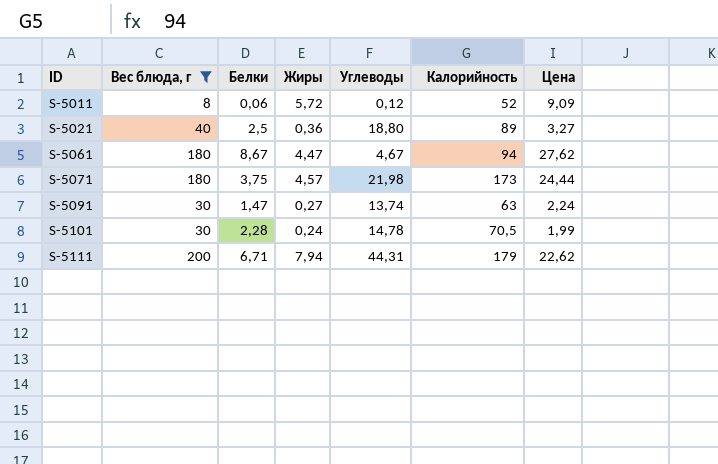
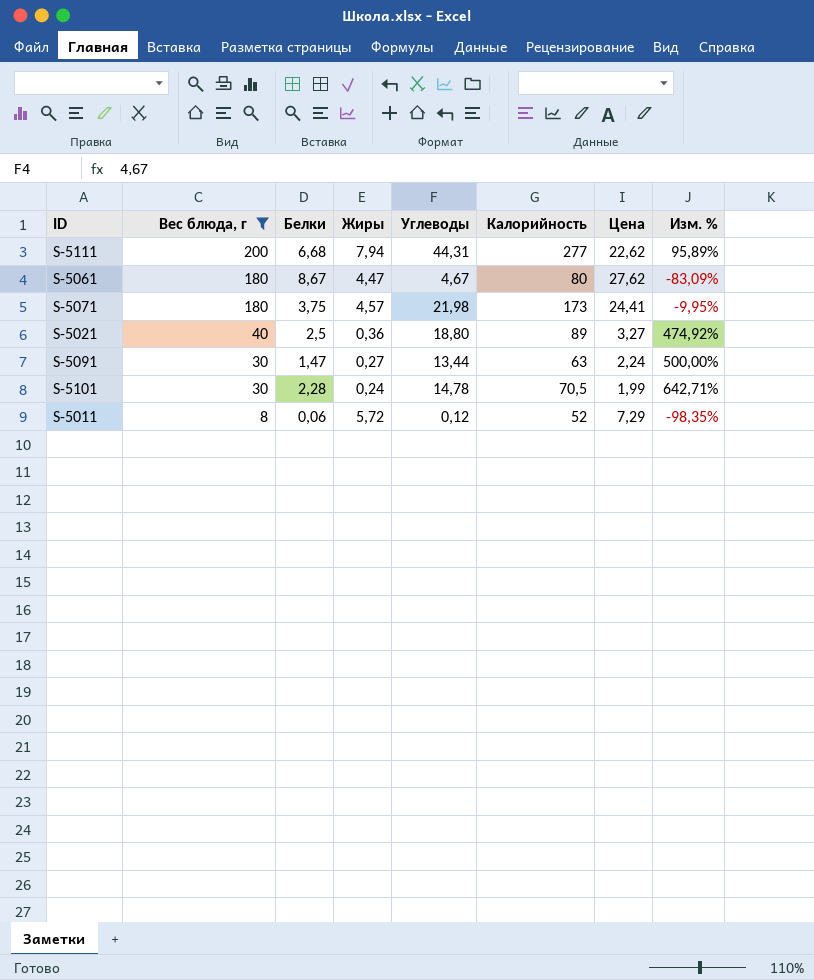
row order: ID ascending -> Вес блюда, г descending
column Изм. % | formula: none -> ([Углеводы] - [Цена]) / [Цена]
S-5111 | Белки: 6,71 -> 6,68
S-5111 | Калорийность: 179 -> 277
S-5061 | Калорийность: 94 -> 80
S-5071 | Цена: 24,44 -> 24,41
S-5091 | Углеводы: 13,74 -> 13,44
S-5011 | Цена: 9,09 -> 7,29

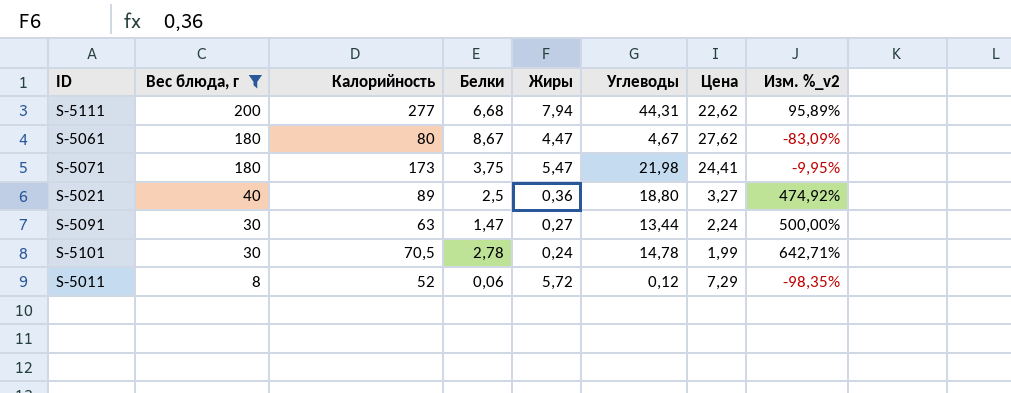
column Калорийность | position: 6 -> 3
column name: Изм. % -> Изм. %_v2
S-5071 | Жиры: 4,57 -> 5,47
S-5101 | Белки: 2,28 -> 2,78

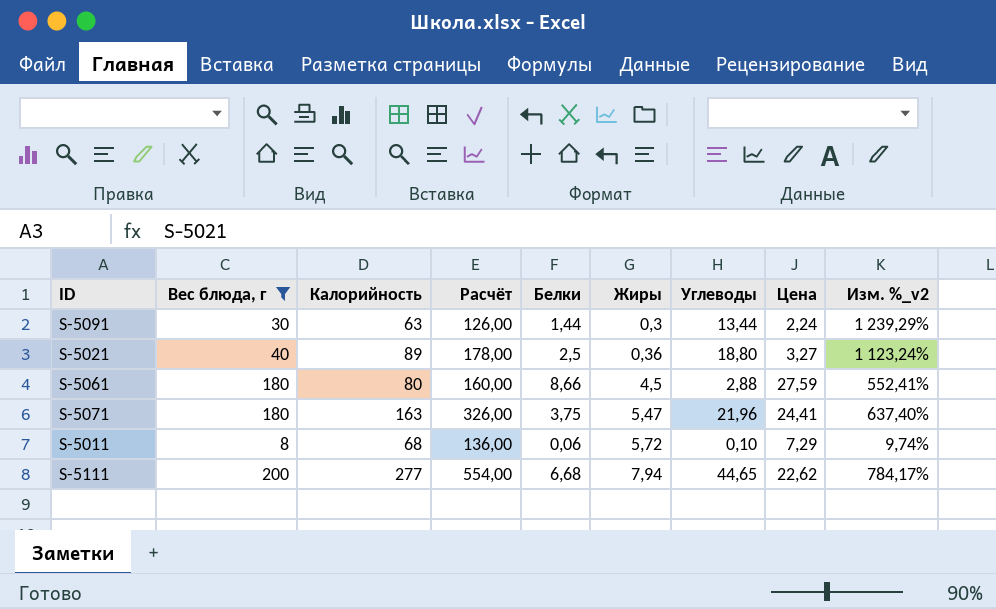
row order: Вес блюда, г descending -> Жиры ascending
column Расчёт | formula: none -> [Калорийность] * 2
column Изм. %_v2 | formula: ([Углеводы] - [Цена]) / [Цена] -> ([Вес блюда, г] - [Цена]) / [Цена]
row S-5101: 30 | 70,5 | 2,78 | 0,24 | 14,78 | 1,99 | 642,71% -> none
S-5091 | Белки: 1,47 -> 1,44
S-5091 | Жиры: 0,27 -> 0,3
S-5061 | Белки: 8,67 -> 8,66
S-5061 | Жиры: 4,47 -> 4,5
S-5061 | Углеводы: 4,67 -> 2,88
S-5061 | Цена: 27,62 -> 27,59
S-5071 | Калорийность: 173 -> 163
S-5071 | Углеводы: 21,98 -> 21,96
S-5011 | Калорийность: 52 -> 68
S-5011 | Углеводы: 0,12 -> 0,10
S-5111 | Углеводы: 44,31 -> 44,65

